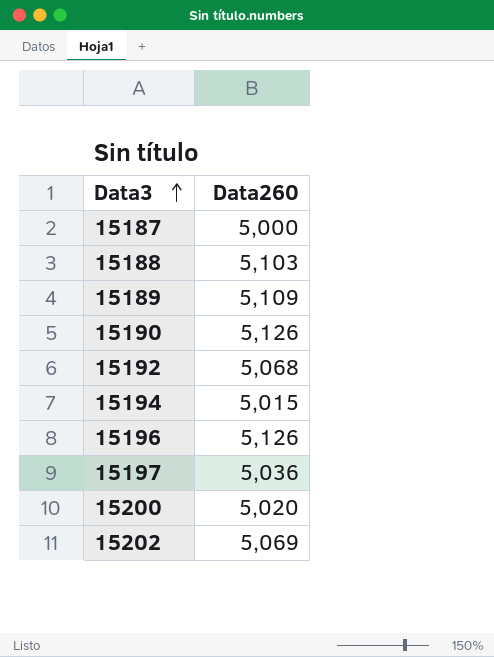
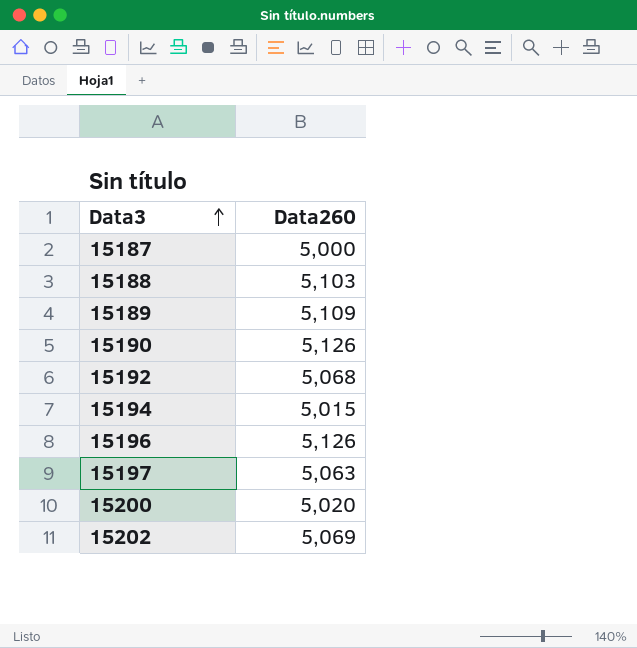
15197 | Data260: 5,036 -> 5,063

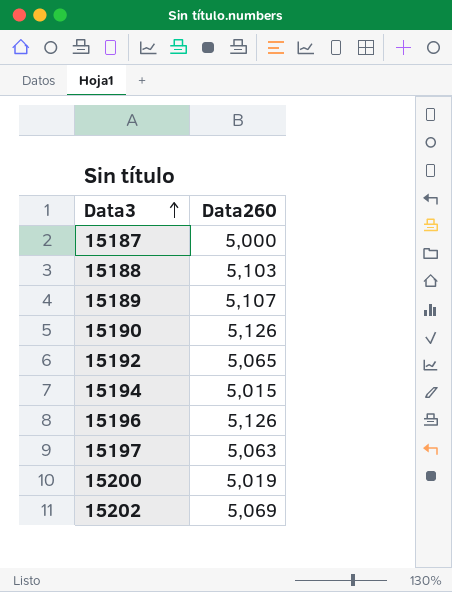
15189 | Data260: 5,109 -> 5,107
15192 | Data260: 5,068 -> 5,065
15200 | Data260: 5,020 -> 5,019

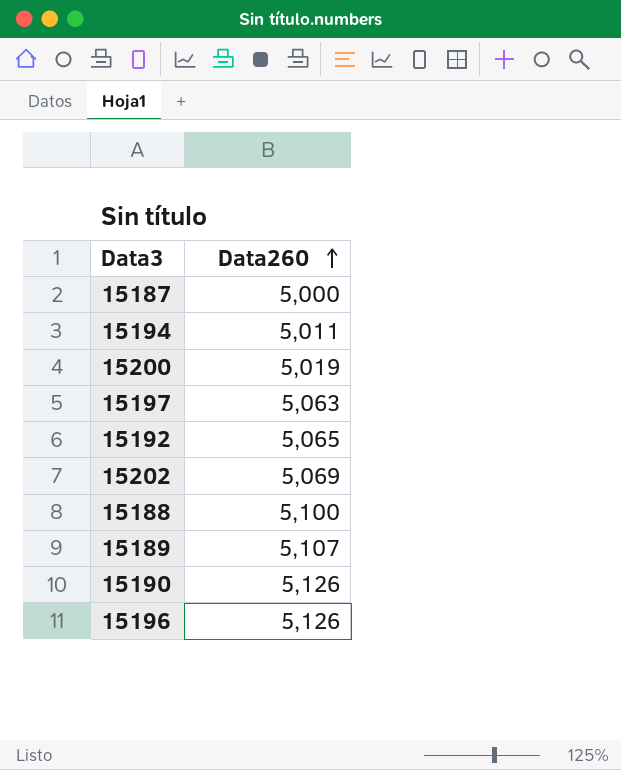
row order: Data3 ascending -> Data260 ascending
15194 | Data260: 5,015 -> 5,011
15188 | Data260: 5,103 -> 5,100

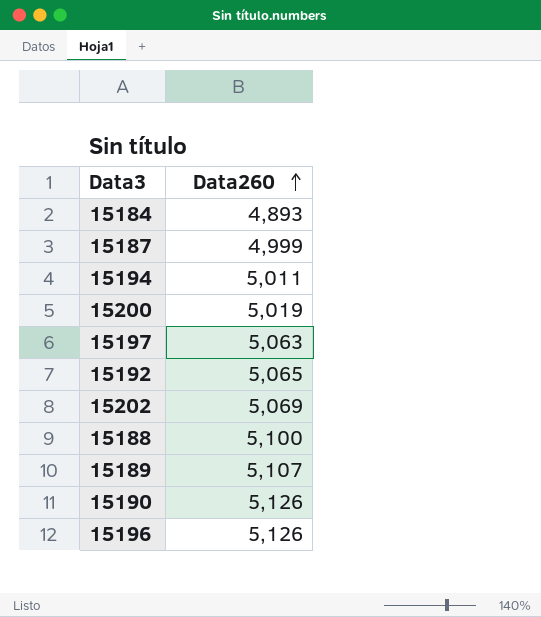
row 15184: none -> 4,893
15187 | Data260: 5,000 -> 4,999

